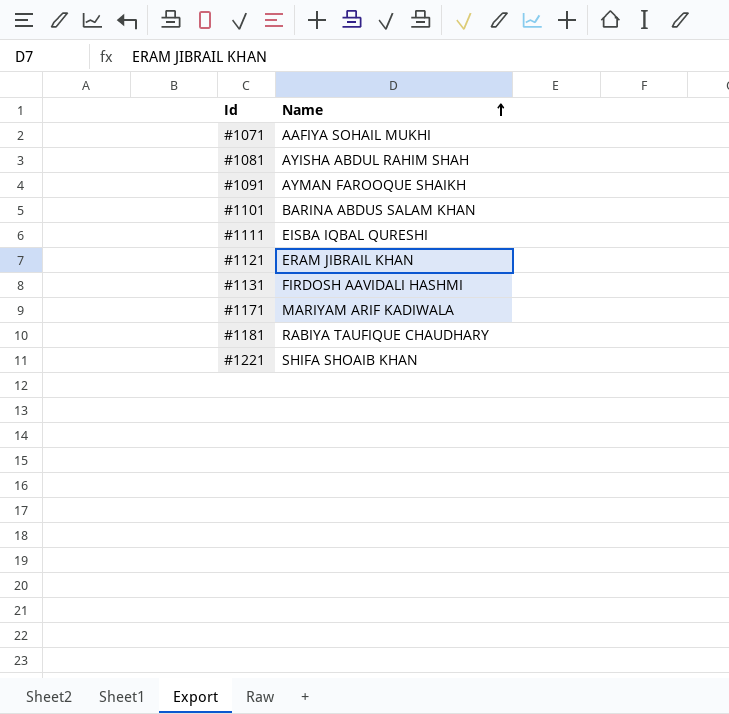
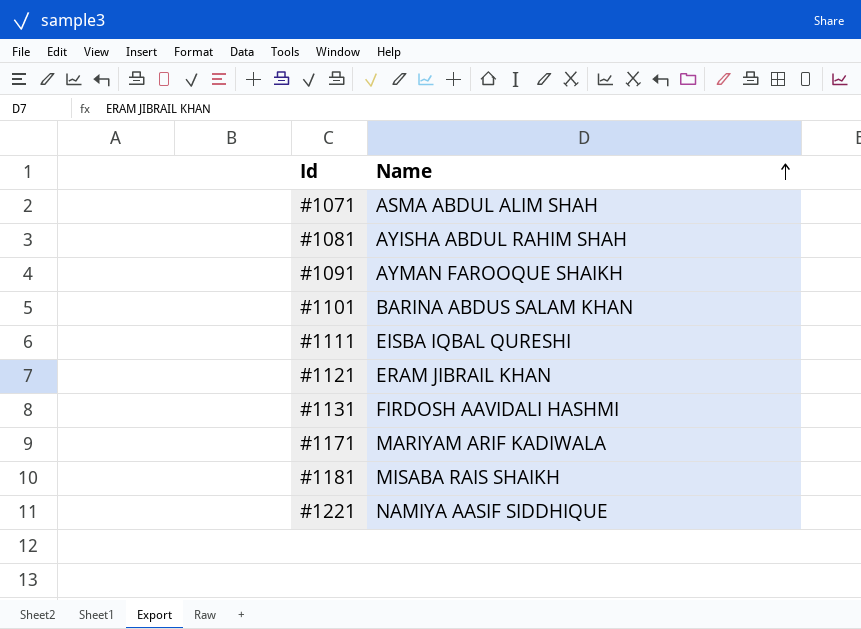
#1071 | Name: AAFIYA SOHAIL MUKHI -> ASMA ABDUL ALIM SHAH
#1181 | Name: RABIYA TAUFIQUE CHAUDHARY -> MISABA RAIS SHAIKH
#1221 | Name: SHIFA SHOAIB KHAN -> NAMIYA AASIF SIDDHIQUE

